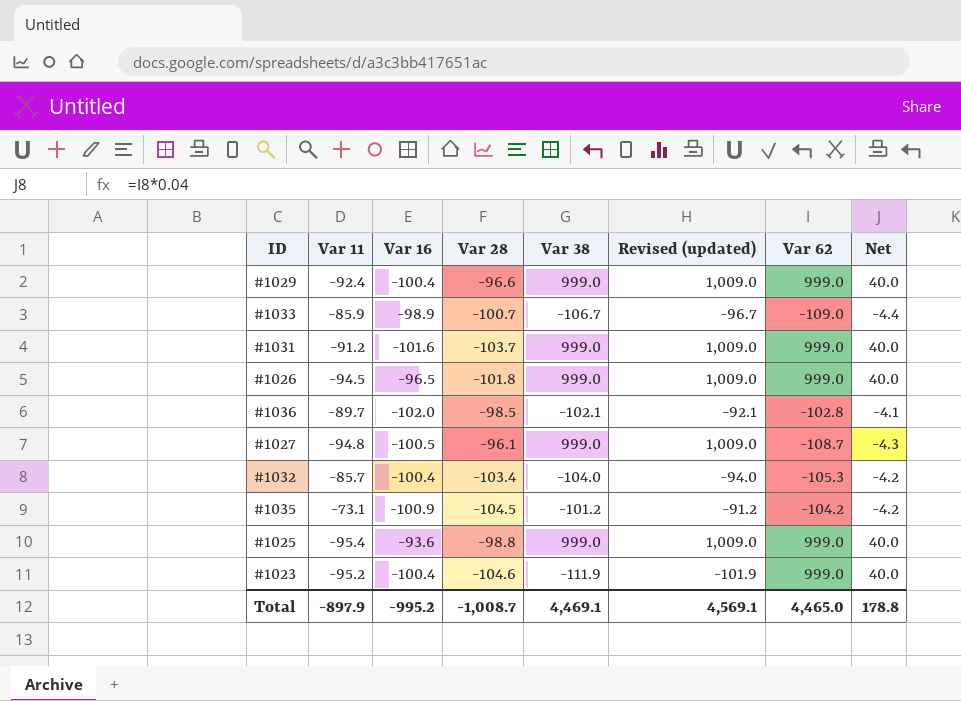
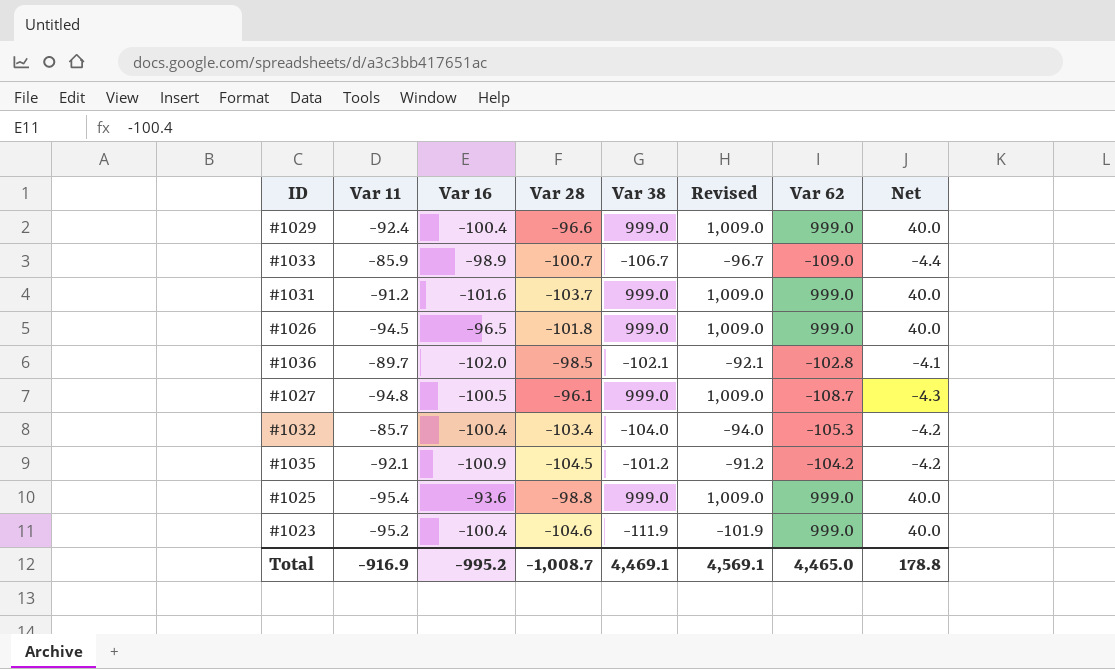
column name: Revised (updated) -> Revised
#1035 | Var 11: -73.1 -> -92.1
Total | Var 11: -897.9 -> -916.9

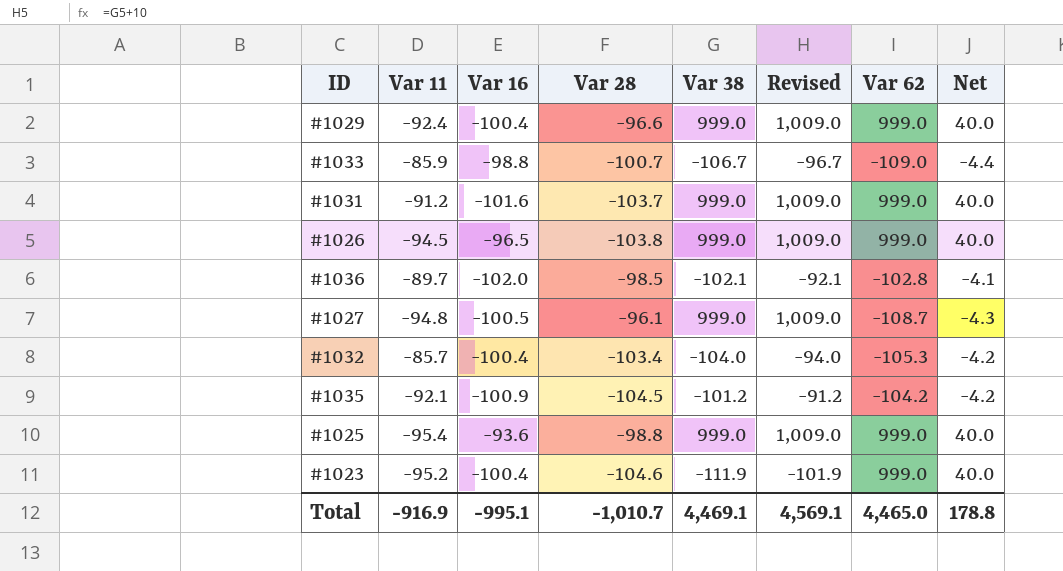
#1033 | Var 16: -98.9 -> -98.8
#1026 | Var 28: -101.8 -> -103.8
Total | Var 16: -995.2 -> -995.1
Total | Var 28: -1,008.7 -> -1,010.7

